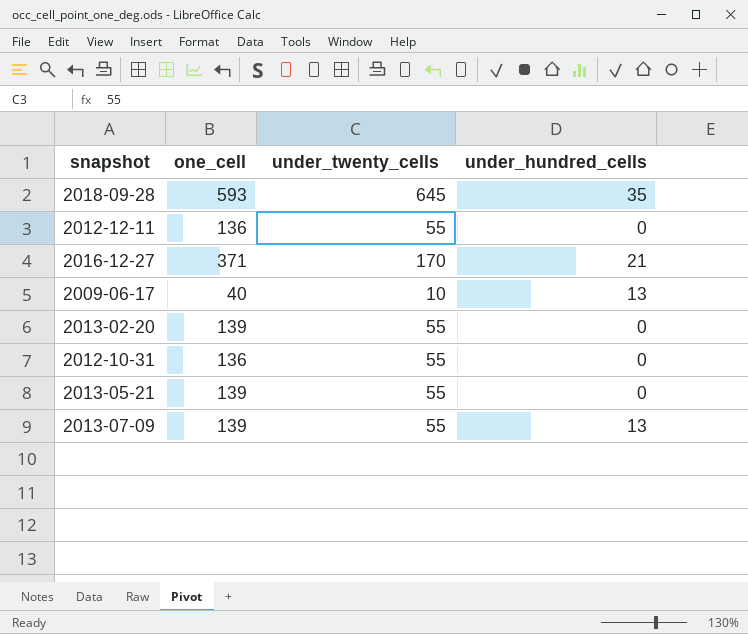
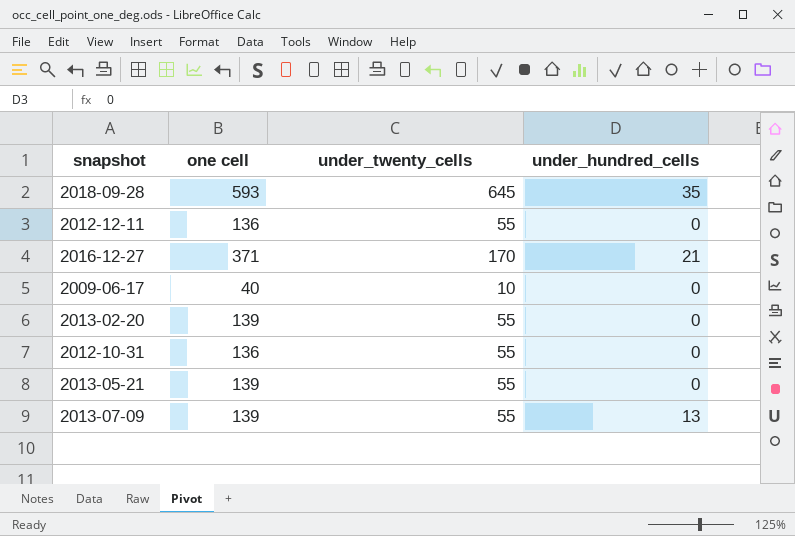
column name: one_cell -> one cell
2009-06-17 | under_hundred_cells: 13 -> 0

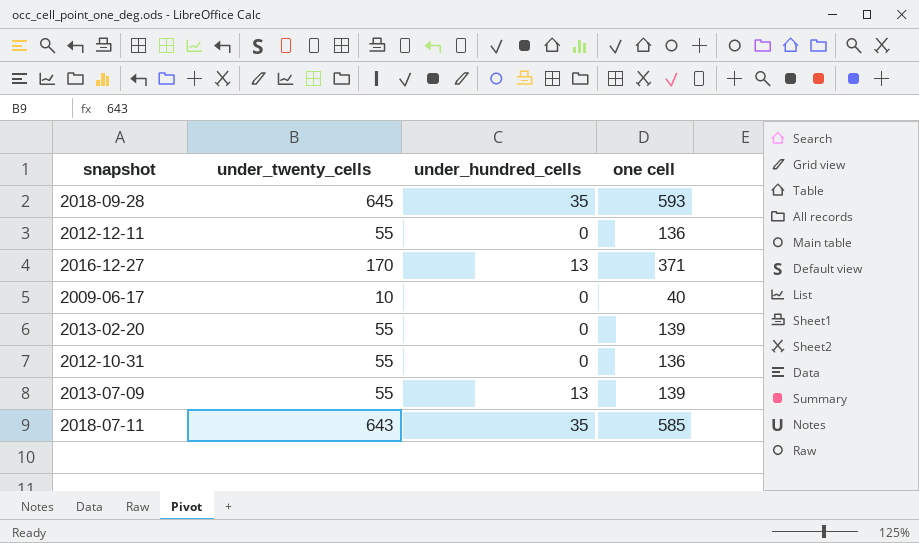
column one cell | position: 2 -> 4
row 2013-05-21: 139 | 55 | 0 -> none
2016-12-27 | under_hundred_cells: 21 -> 13
row 2018-07-11: none -> 643 | 35 | 585

